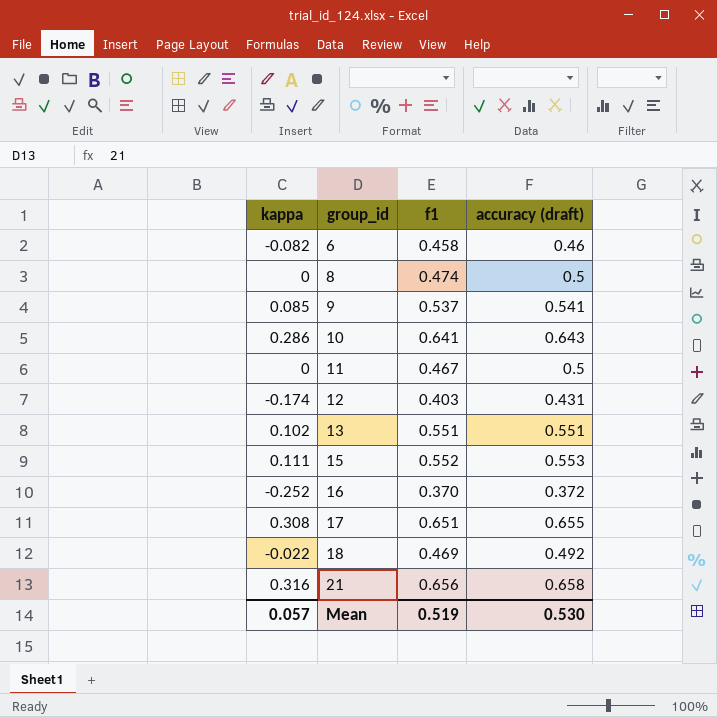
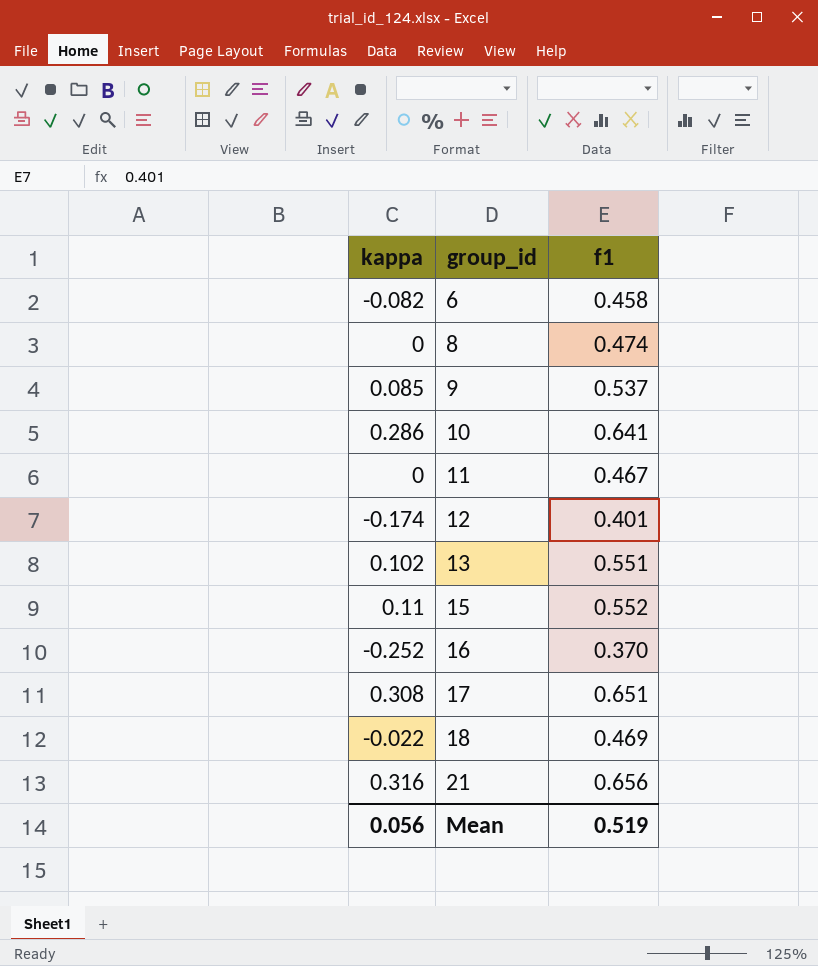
column accuracy (draft) | position: 4 -> none
12 | f1: 0.403 -> 0.401
15 | kappa: 0.111 -> 0.11
Mean | kappa: 0.057 -> 0.056

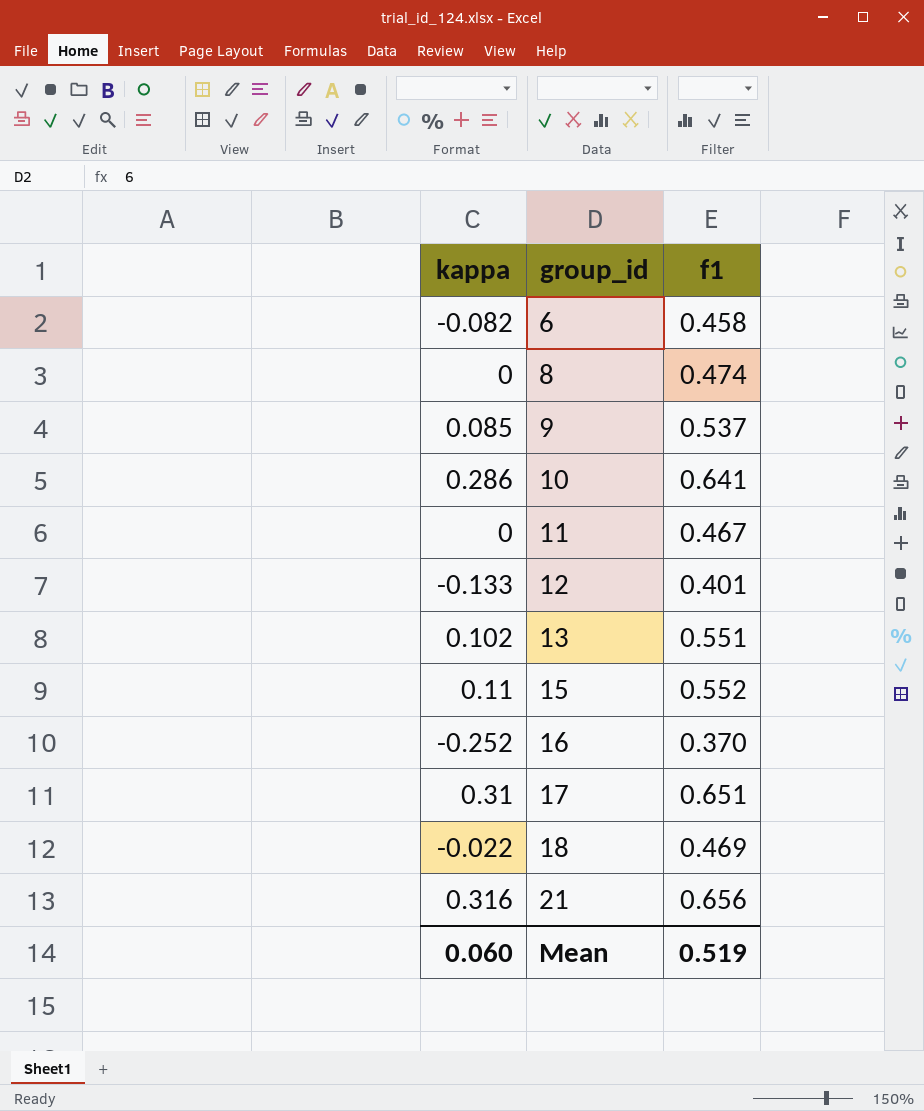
12 | kappa: -0.174 -> -0.133
17 | kappa: 0.308 -> 0.31
Mean | kappa: 0.056 -> 0.060

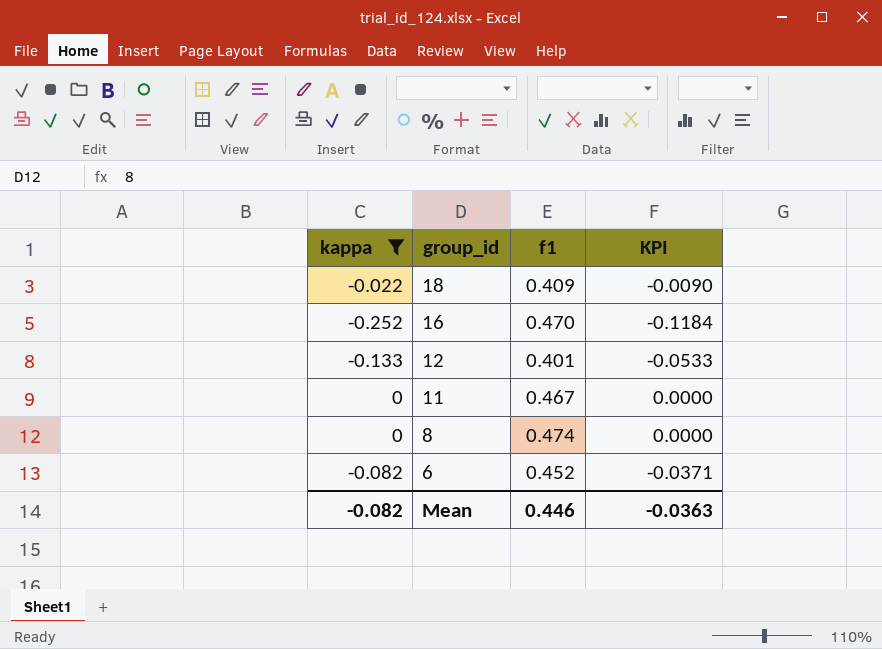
filter: none -> kappa <= 0
row order: group_id ascending -> group_id descending
column KPI | formula: none -> [kappa] * [f1]
18 | f1: 0.469 -> 0.409
16 | f1: 0.370 -> 0.470
6 | f1: 0.458 -> 0.452
Mean | kappa: 0.060 -> -0.082
Mean | f1: 0.519 -> 0.446

